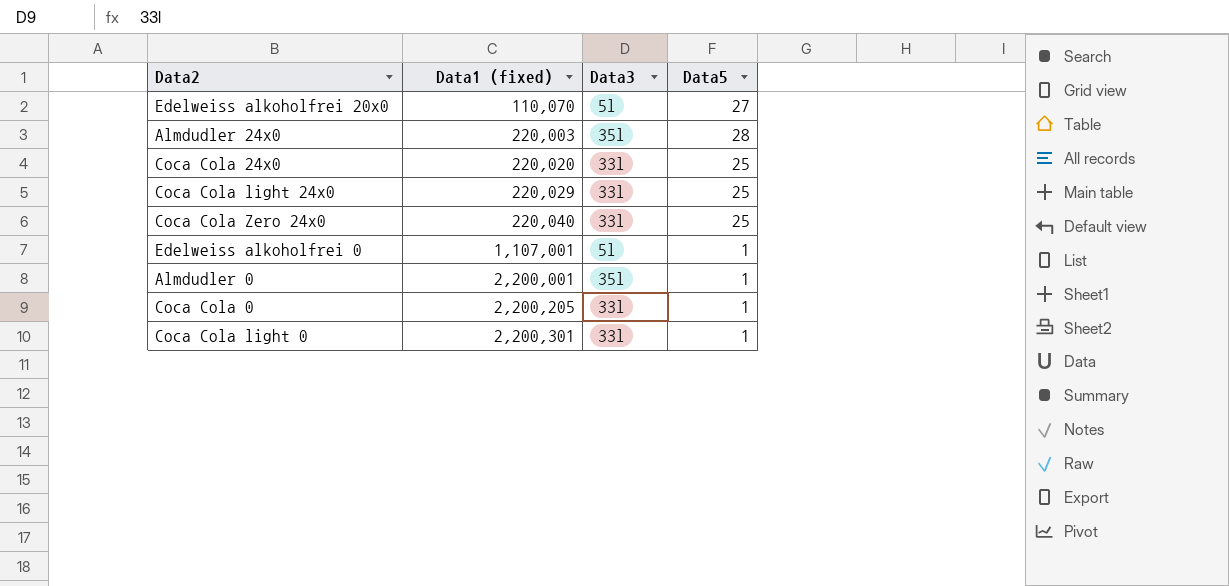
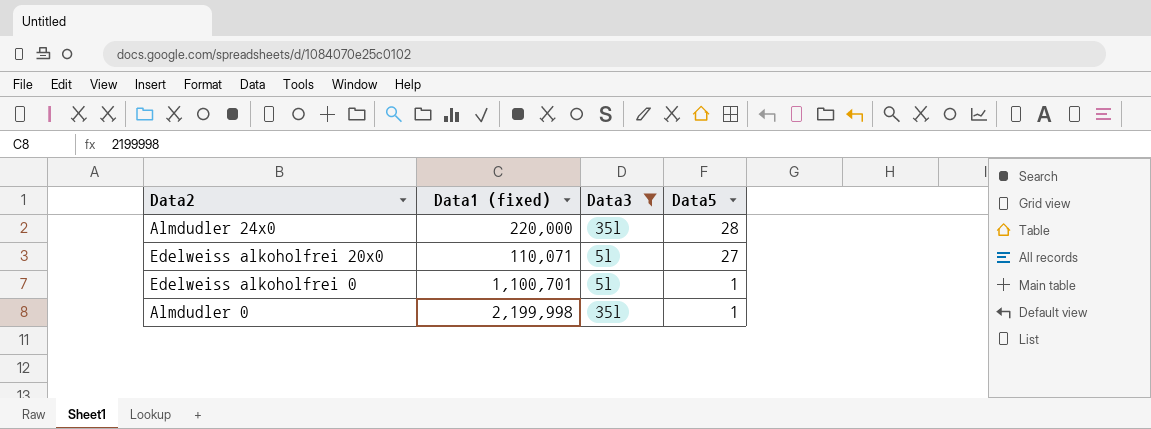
filter: none -> Data3 != 33l
row order: Data1 (fixed) ascending -> Data5 descending
Almdudler 24x0 | Data1 (fixed): 220,003 -> 220,000
Edelweiss alkoholfrei 20x0 | Data1 (fixed): 110,070 -> 110,071
Edelweiss alkoholfrei 0 | Data1 (fixed): 1,107,001 -> 1,100,701
Almdudler 0 | Data1 (fixed): 2,200,001 -> 2,199,998

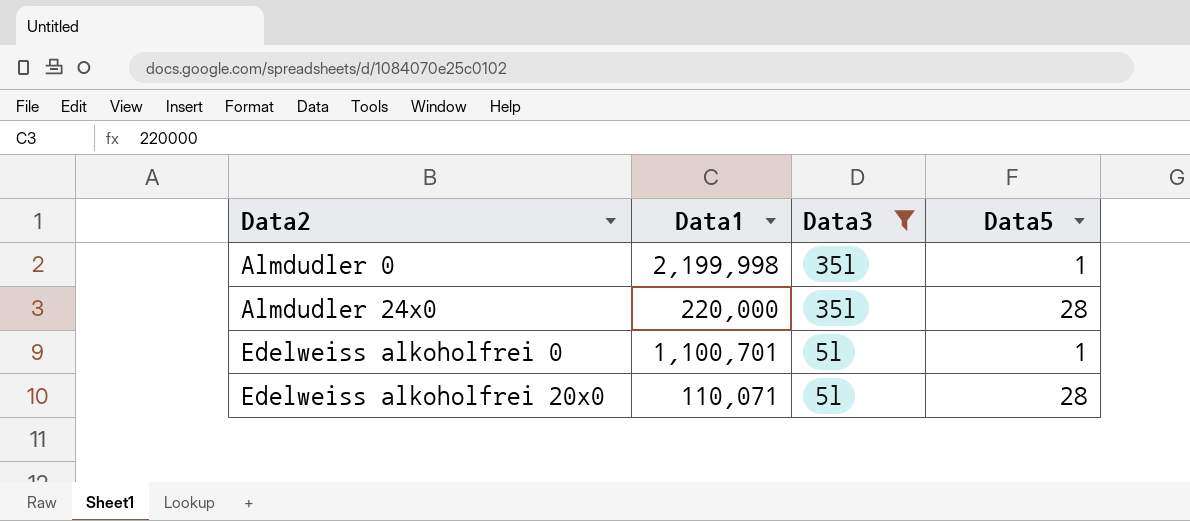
row order: Data5 descending -> Data2 ascending
column name: Data1 (fixed) -> Data1
Edelweiss alkoholfrei 20x0 | Data5: 27 -> 28

